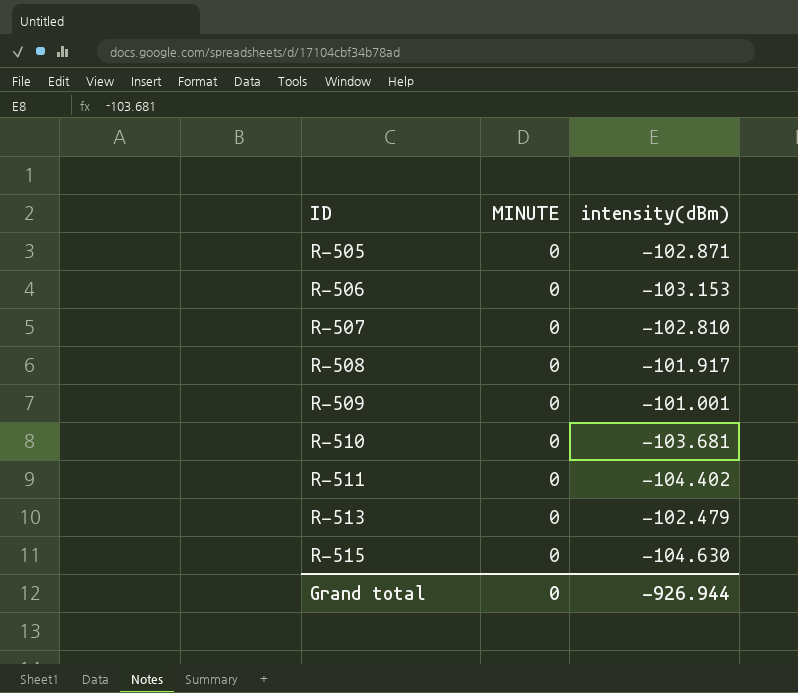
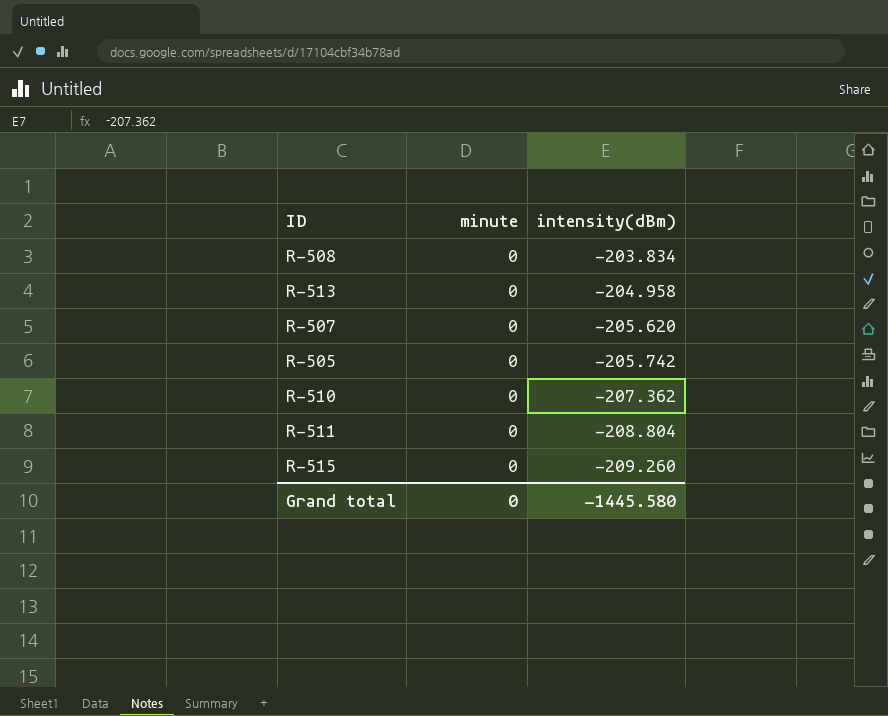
row order: ID ascending -> intensity(dBm) descending
column name: MINUTE -> minute
row R-506: 0 | -103.153 -> none
row R-509: 0 | -101.001 -> none
R-508 | intensity(dBm): -101.917 -> -203.834
R-513 | intensity(dBm): -102.479 -> -204.958
R-507 | intensity(dBm): -102.810 -> -205.620
R-505 | intensity(dBm): -102.871 -> -205.742
R-510 | intensity(dBm): -103.681 -> -207.362
R-511 | intensity(dBm): -104.402 -> -208.804
R-515 | intensity(dBm): -104.630 -> -209.260
Grand total | intensity(dBm): -926.944 -> -1445.580

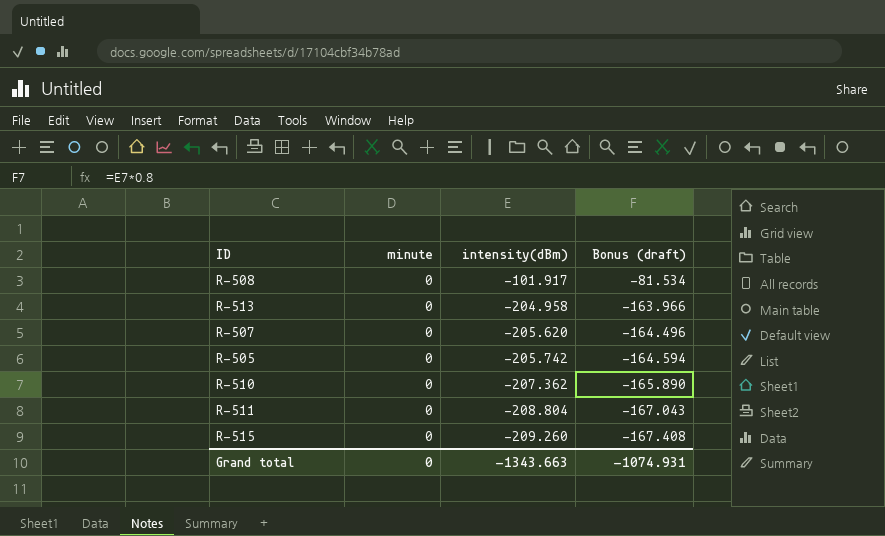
column Bonus (draft) | formula: none -> [intensity(dBm)] * 0.8
R-508 | intensity(dBm): -203.834 -> -101.917
Grand total | intensity(dBm): -1445.580 -> -1343.663

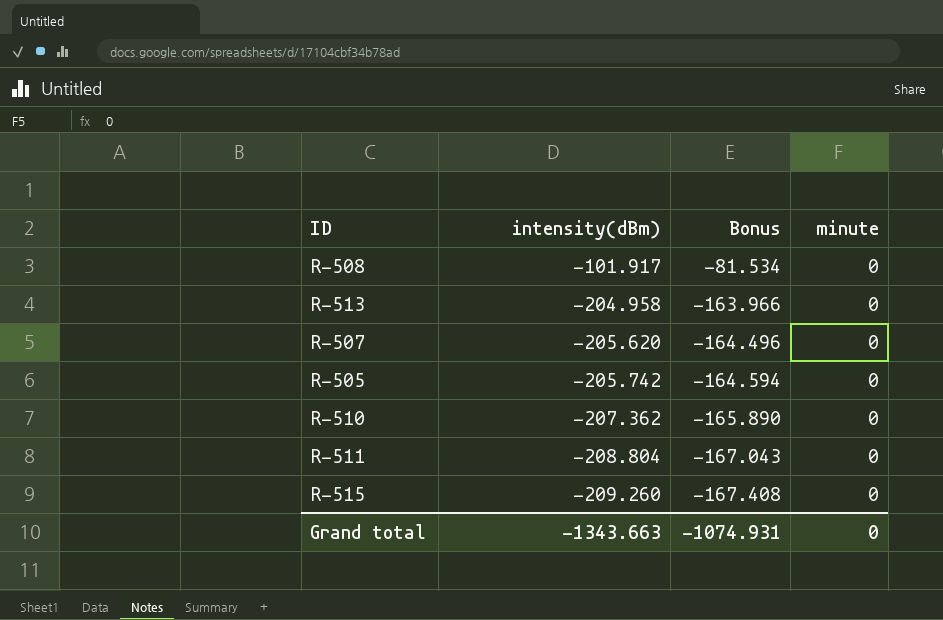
column name: Bonus (draft) -> Bonus
column minute | position: 2 -> 4

